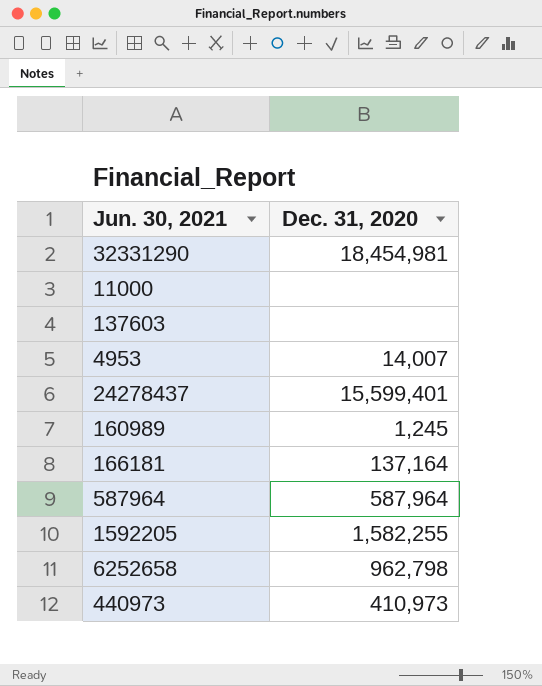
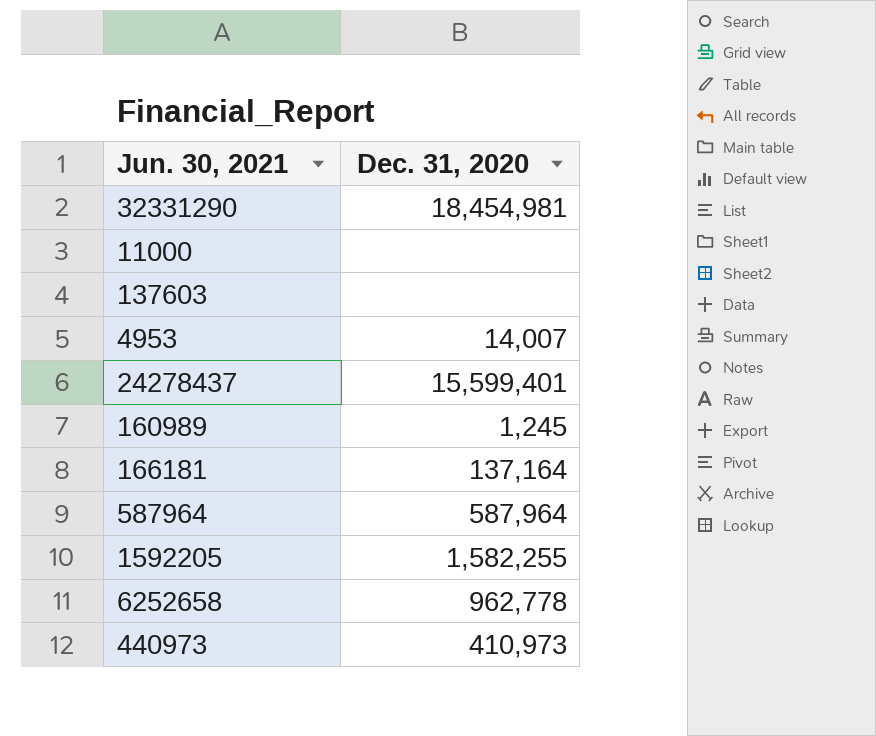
6252658 | Dec. 31, 2020: 962,798 -> 962,778

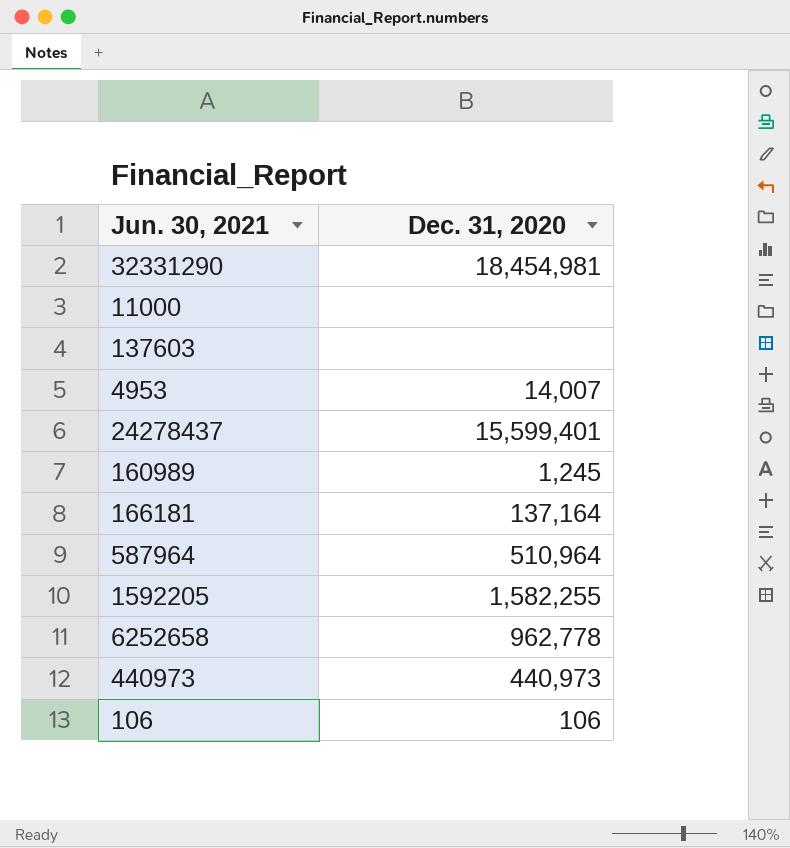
587964 | Dec. 31, 2020: 587,964 -> 510,964
440973 | Dec. 31, 2020: 410,973 -> 440,973
row 106: none -> 106

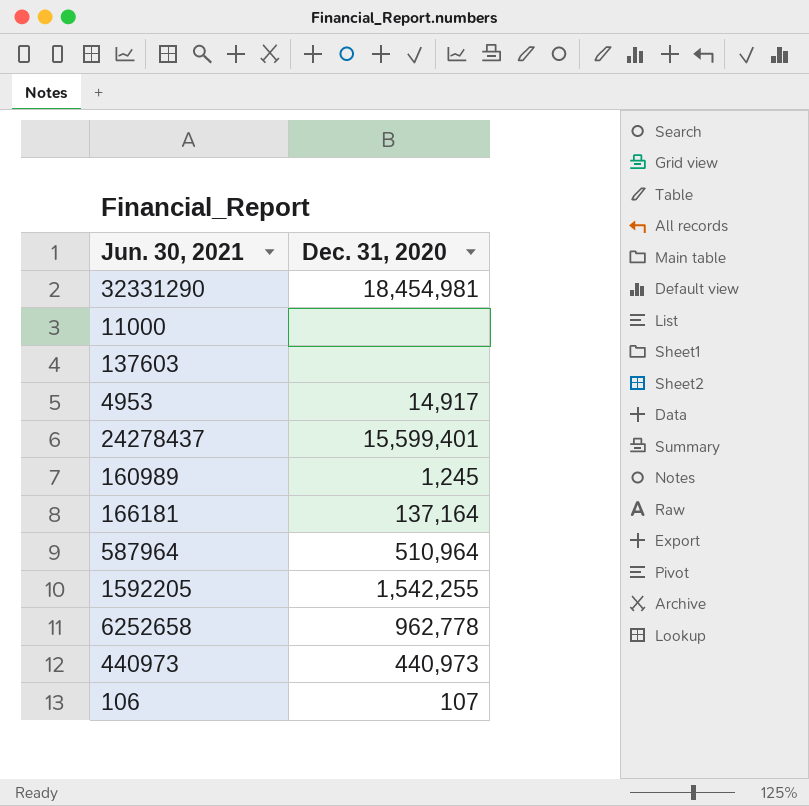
4953 | Dec. 31, 2020: 14,007 -> 14,917
1592205 | Dec. 31, 2020: 1,582,255 -> 1,542,255
106 | Dec. 31, 2020: 106 -> 107

